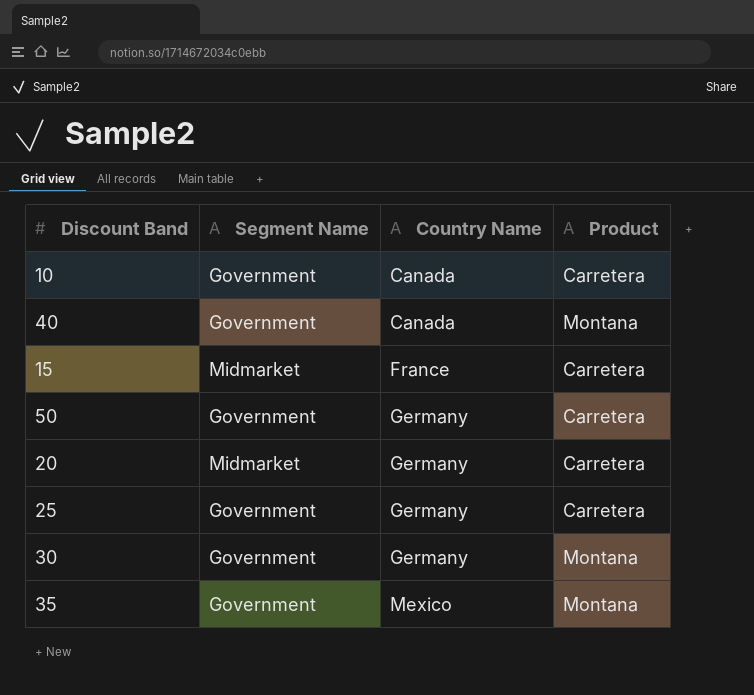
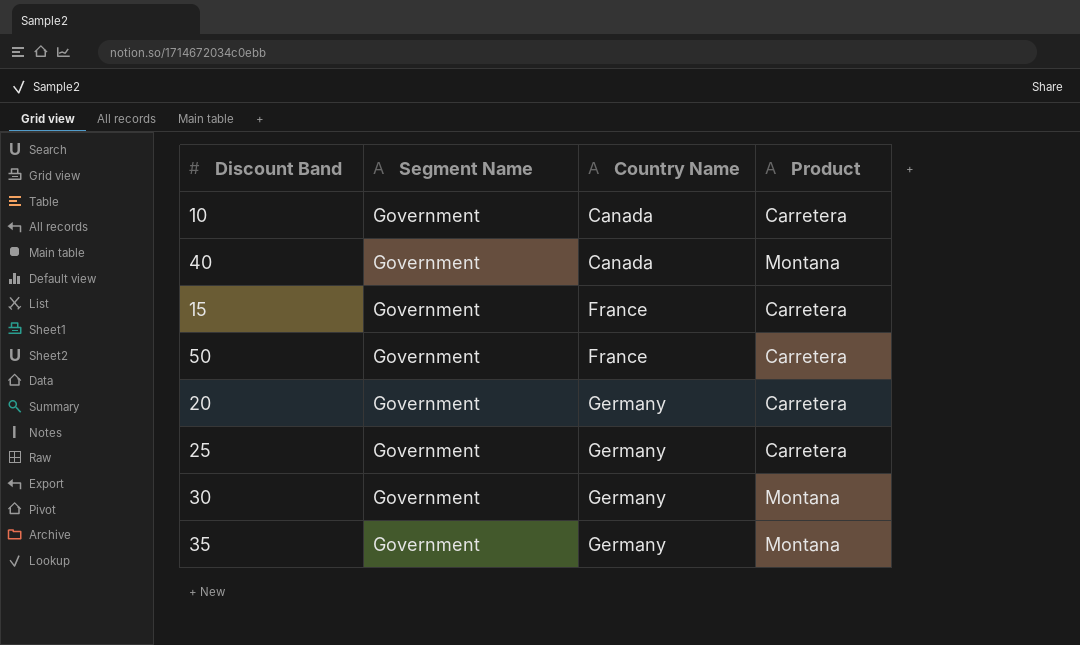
15 | Segment Name: Midmarket -> Government
50 | Country Name: Germany -> France
20 | Segment Name: Midmarket -> Government
35 | Country Name: Mexico -> Germany

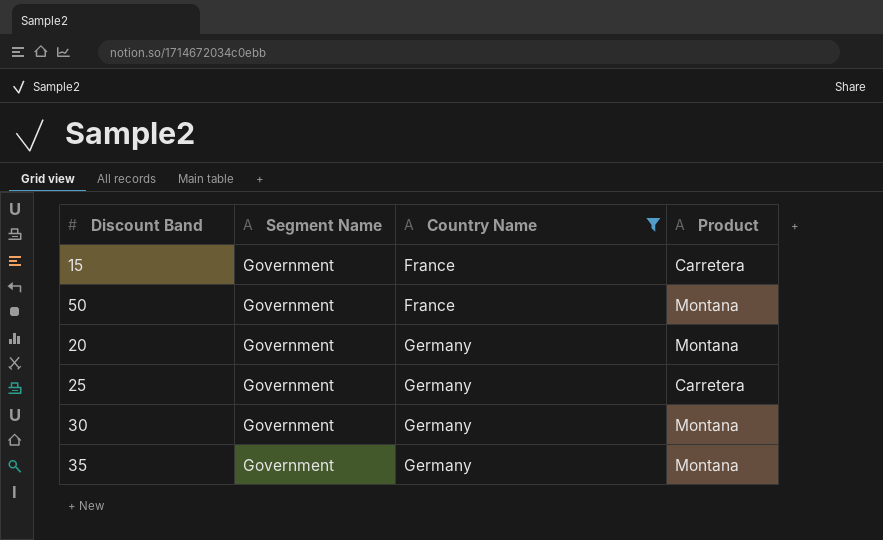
filter: none -> Country Name != Canada
50 | Product: Carretera -> Montana
20 | Product: Carretera -> Montana

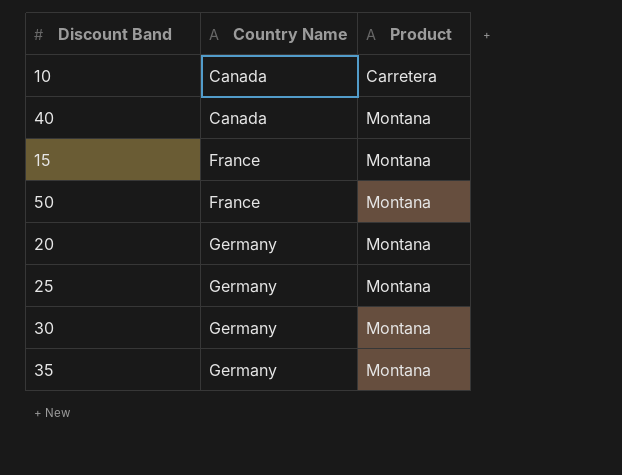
filter: Country Name != Canada -> none
column Segment Name | position: 2 -> none
15 | Product: Carretera -> Montana
25 | Product: Carretera -> Montana

